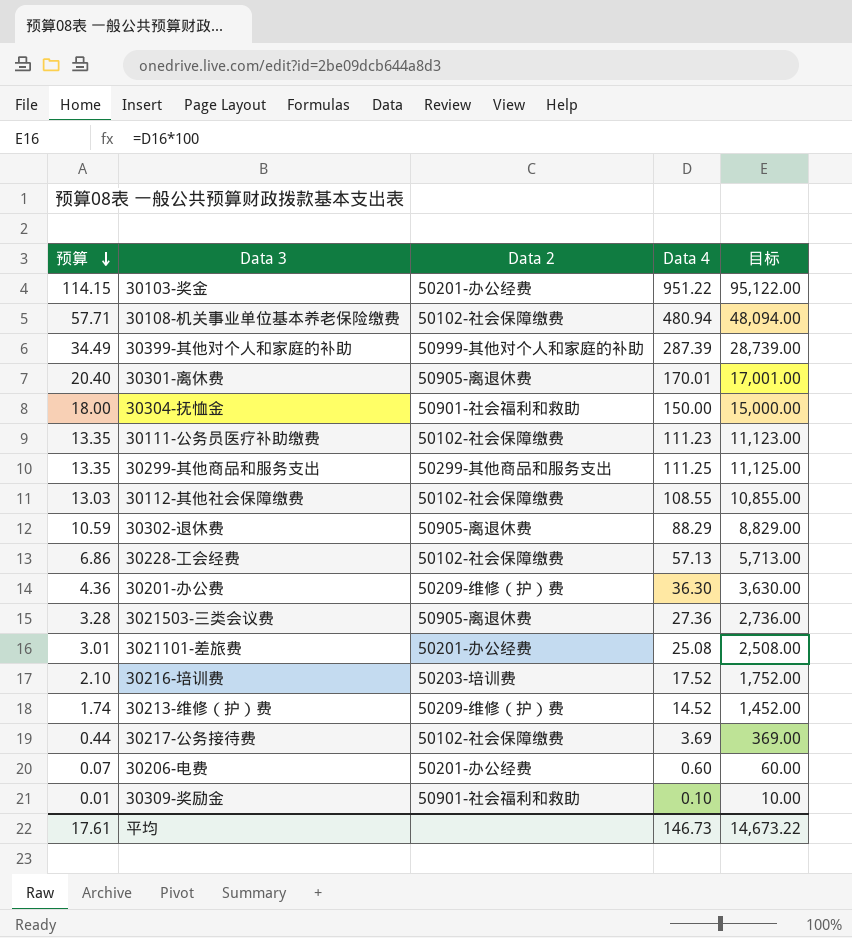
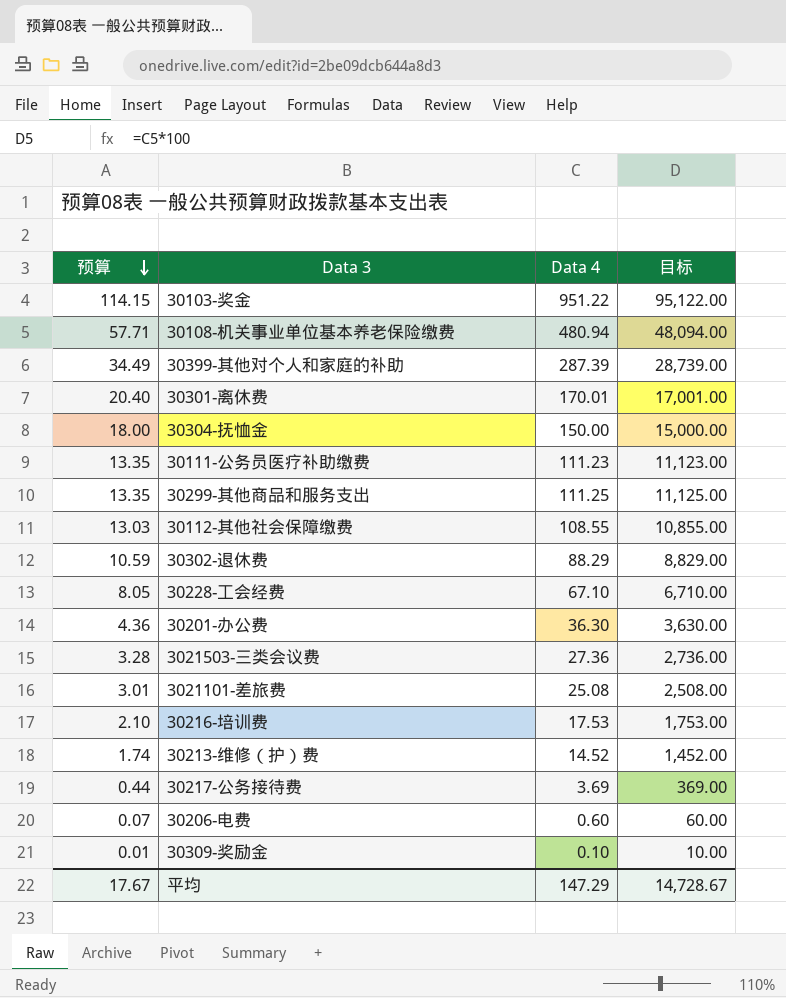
column Data 2 | position: 3 -> none
30228-工会经费 | 预算: 6.86 -> 8.05
30228-工会经费 | Data 4: 57.13 -> 67.10
30228-工会经费 | 目标: 5,713.00 -> 6,710.00
30216-培训费 | Data 4: 17.52 -> 17.53
30216-培训费 | 目标: 1,752.00 -> 1,753.00
平均 | 预算: 17.61 -> 17.67
平均 | Data 4: 146.73 -> 147.29
平均 | 目标: 14,673.22 -> 14,728.67

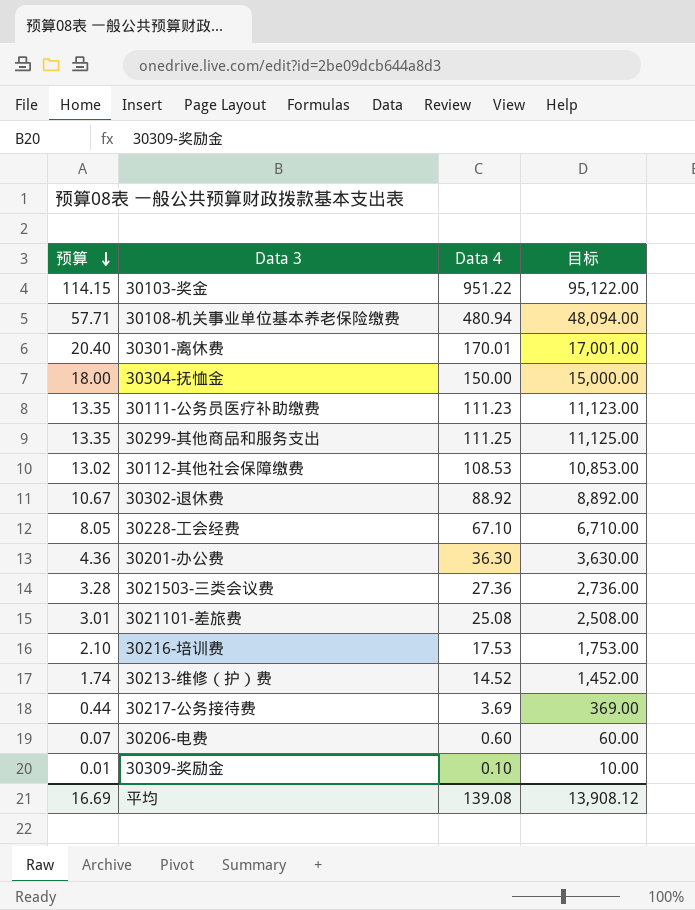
row 30399-其他对个人和家庭的补助: 34.49 | 287.39 | 28,739.00 -> none
30112-其他社会保障缴费 | 预算: 13.03 -> 13.02
30112-其他社会保障缴费 | Data 4: 108.55 -> 108.53
30112-其他社会保障缴费 | 目标: 10,855.00 -> 10,853.00
30302-退休费 | 预算: 10.59 -> 10.67
30302-退休费 | Data 4: 88.29 -> 88.92
30302-退休费 | 目标: 8,829.00 -> 8,892.00
平均 | 预算: 17.67 -> 16.69
平均 | Data 4: 147.29 -> 139.08
平均 | 目标: 14,728.67 -> 13,908.12

